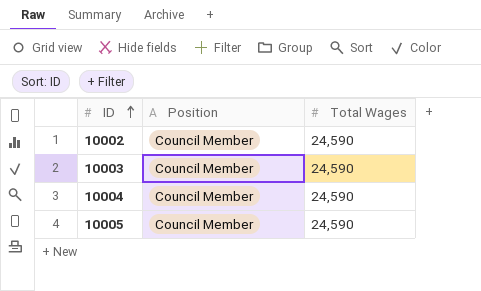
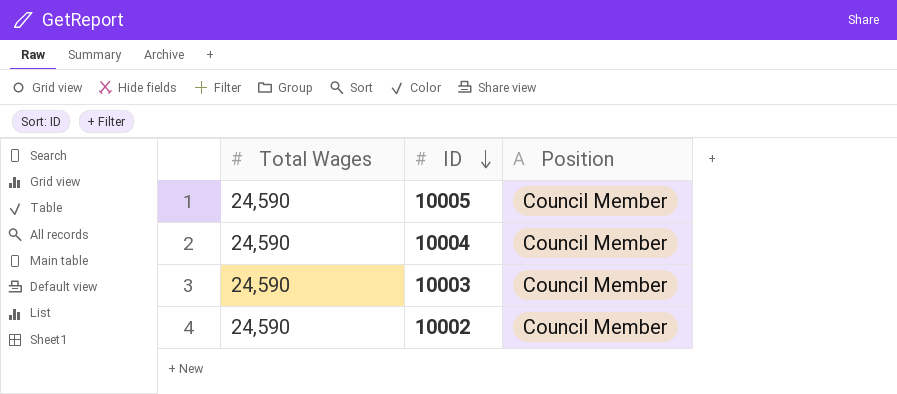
row order: ID ascending -> ID descending
column Total Wages | position: 3 -> 1

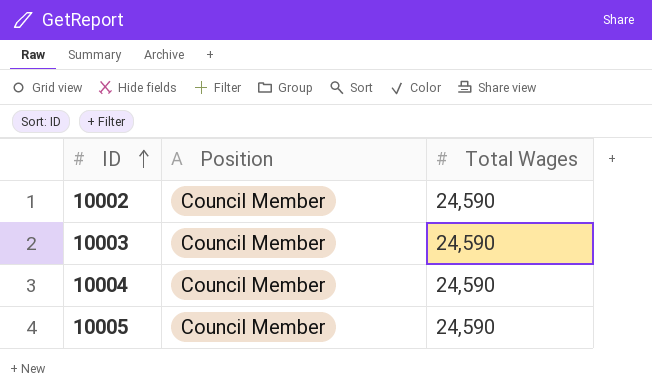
row order: ID descending -> ID ascending
column Total Wages | position: 1 -> 3

